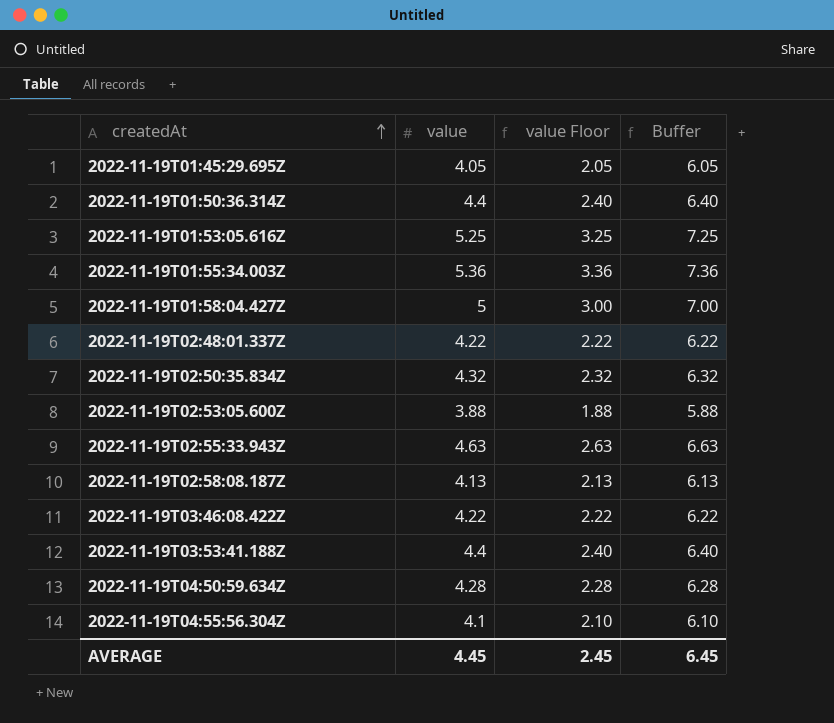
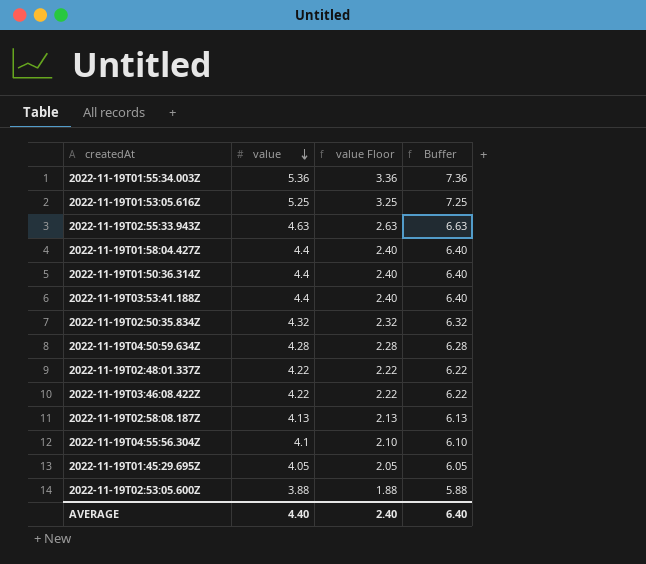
row order: createdAt ascending -> value descending
2022-11-19T01:58:04.427Z | value: 5 -> 4.4
2022-11-19T01:58:04.427Z | value Floor: 3.00 -> 2.40
2022-11-19T01:58:04.427Z | Buffer: 7.00 -> 6.40
AVERAGE | value: 4.45 -> 4.40
AVERAGE | value Floor: 2.45 -> 2.40
AVERAGE | Buffer: 6.45 -> 6.40

